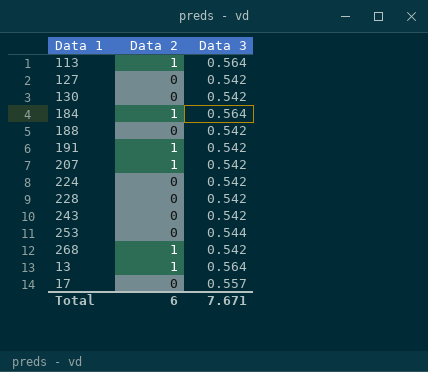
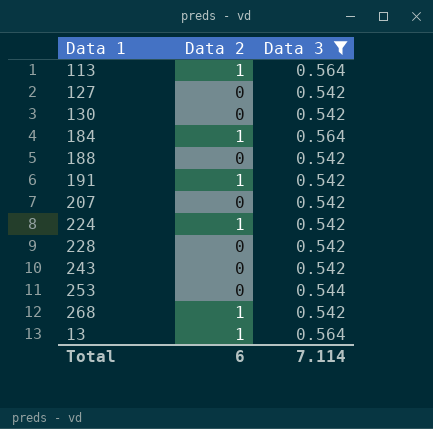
filter: none -> Data 3 != 0.557
207 | Data 2: 1 -> 0
224 | Data 2: 0 -> 1
Total | Data 3: 7.671 -> 7.114

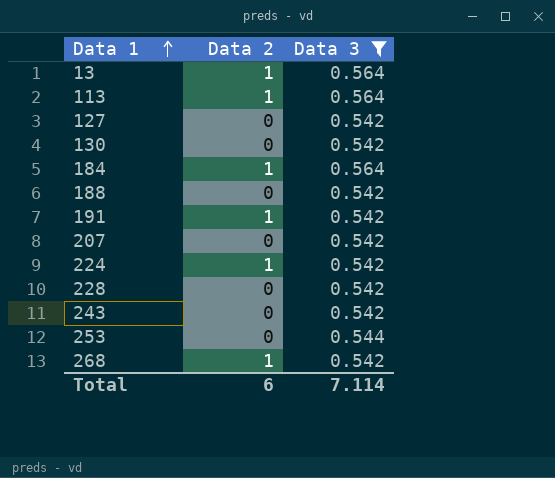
row order: none -> Data 1 ascending

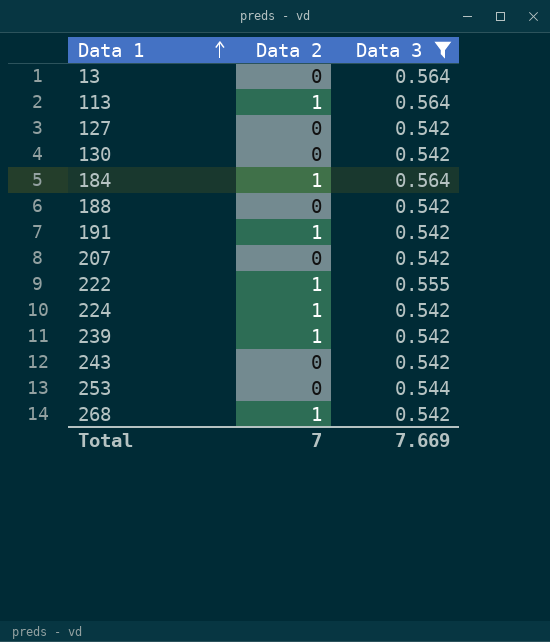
row 228: 0 | 0.542 -> none
13 | Data 2: 1 -> 0
row 222: none -> 1 | 0.555
row 239: none -> 1 | 0.542
Total | Data 2: 6 -> 7
Total | Data 3: 7.114 -> 7.669

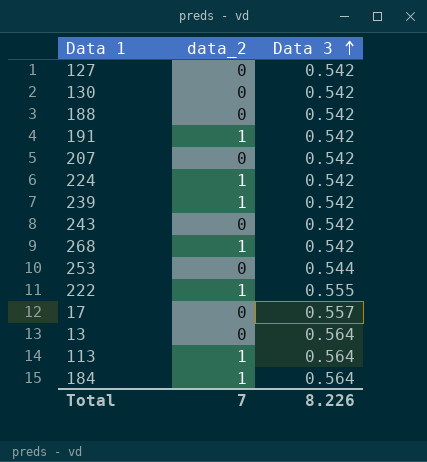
filter: Data 3 != 0.557 -> none
row order: Data 1 ascending -> Data 3 ascending
column name: Data 2 -> data_2
Total | Data 3: 7.669 -> 8.226

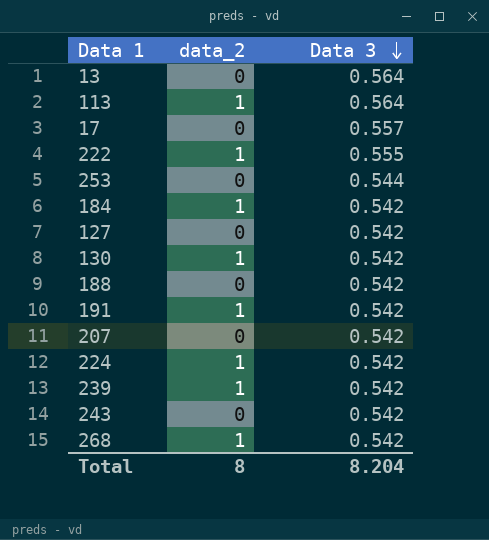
row order: Data 3 ascending -> Data 3 descending
184 | Data 3: 0.564 -> 0.542
130 | data_2: 0 -> 1
Total | data_2: 7 -> 8
Total | Data 3: 8.226 -> 8.204

